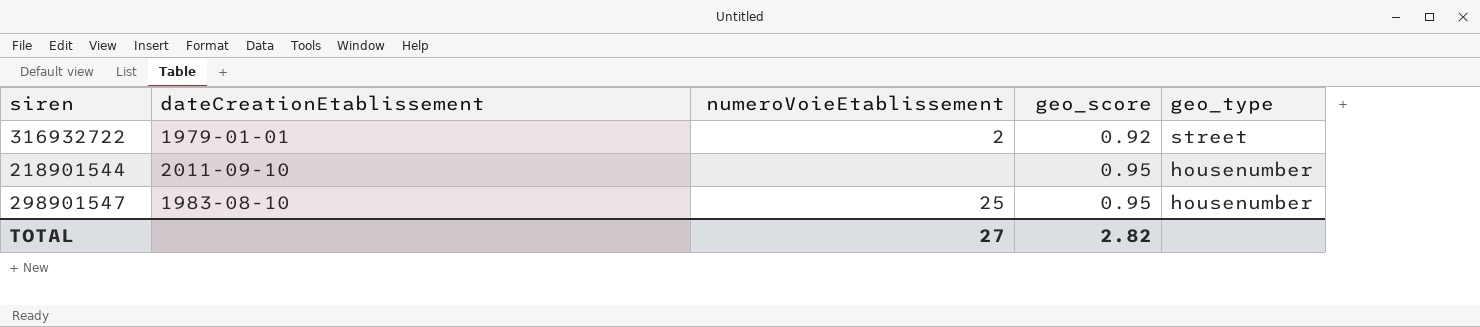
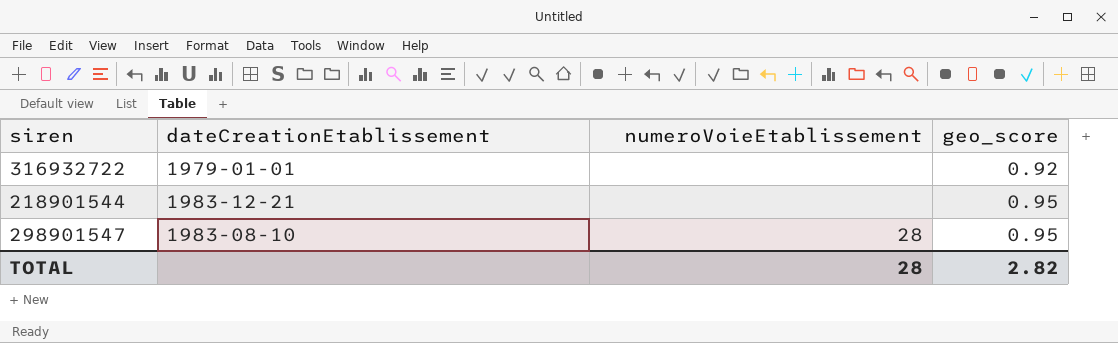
column geo_type | position: 5 -> none
316932722 | numeroVoieEtablissement: 2 -> none
218901544 | dateCreationEtablissement: 2011-09-10 -> 1983-12-21
298901547 | numeroVoieEtablissement: 25 -> 28
TOTAL | numeroVoieEtablissement: 27 -> 28

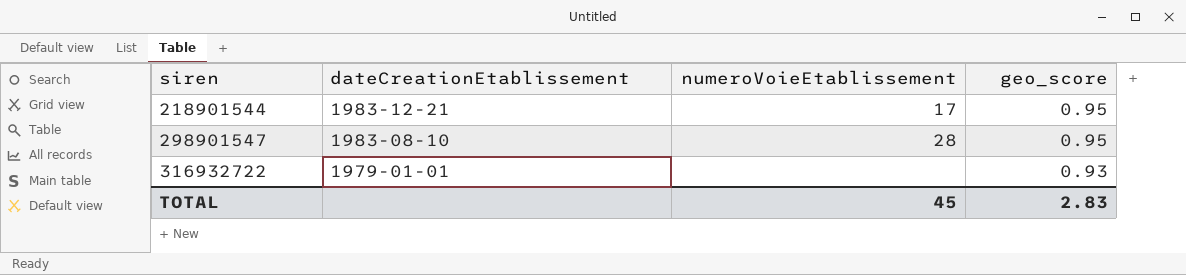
row order: geo_score ascending -> siren ascending
218901544 | numeroVoieEtablissement: none -> 17
316932722 | geo_score: 0.92 -> 0.93
TOTAL | numeroVoieEtablissement: 28 -> 45
TOTAL | geo_score: 2.82 -> 2.83

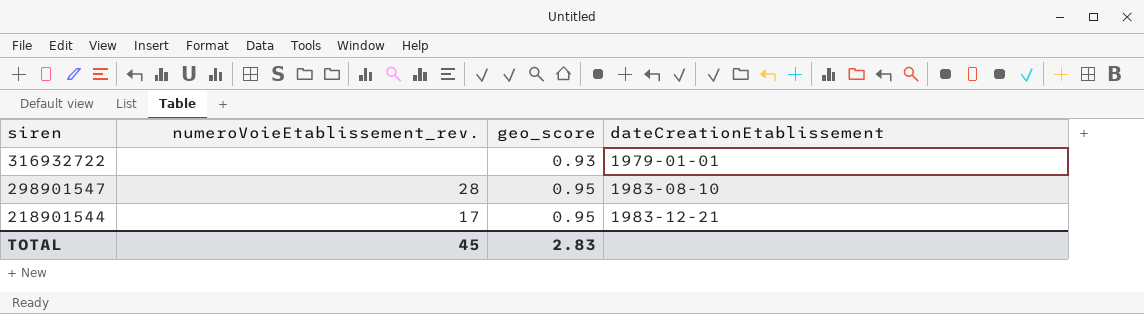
row order: siren ascending -> siren descending
column name: numeroVoieEtablissement -> numeroVoieEtablissement_rev.
column dateCreationEtablissement | position: 2 -> 4

